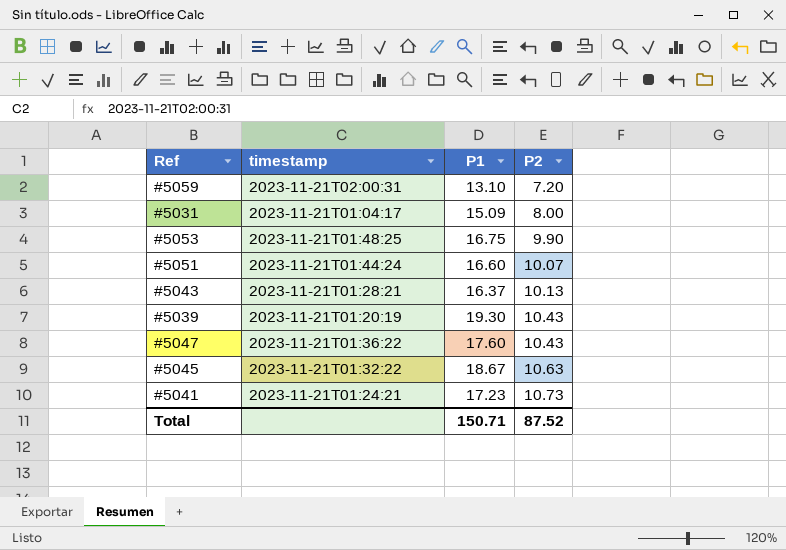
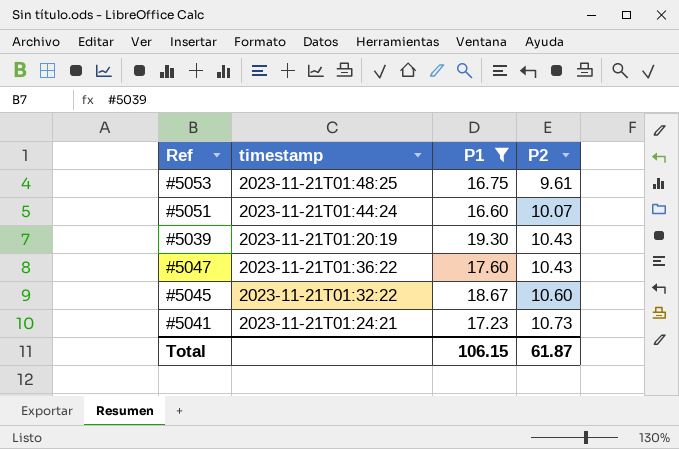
filter: none -> P1 >= 16.60
#5053 | P2: 9.90 -> 9.61
#5045 | P2: 10.63 -> 10.60
Total | P1: 150.71 -> 106.15
Total | P2: 87.52 -> 61.87

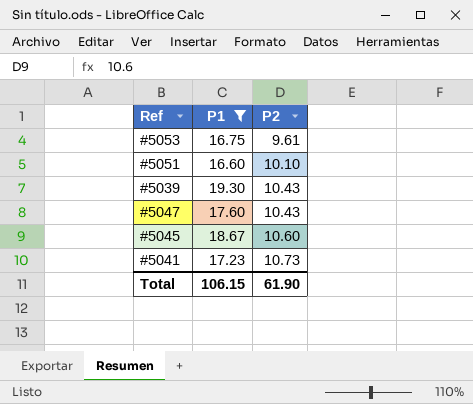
column timestamp | position: 2 -> none
#5051 | P2: 10.07 -> 10.10
Total | P2: 61.87 -> 61.90

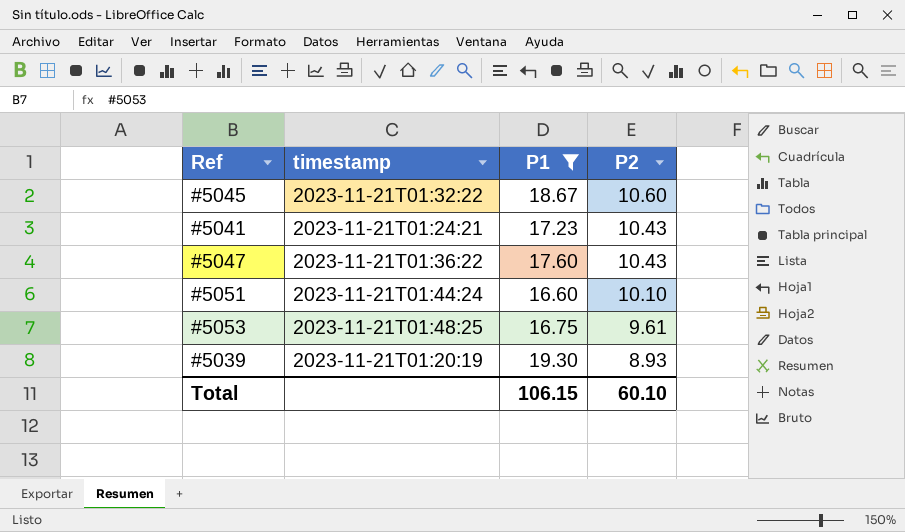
row order: P2 ascending -> P2 descending
column timestamp | position: none -> 2
#5041 | P2: 10.73 -> 10.43
#5039 | P2: 10.43 -> 8.93
Total | P2: 61.90 -> 60.10

